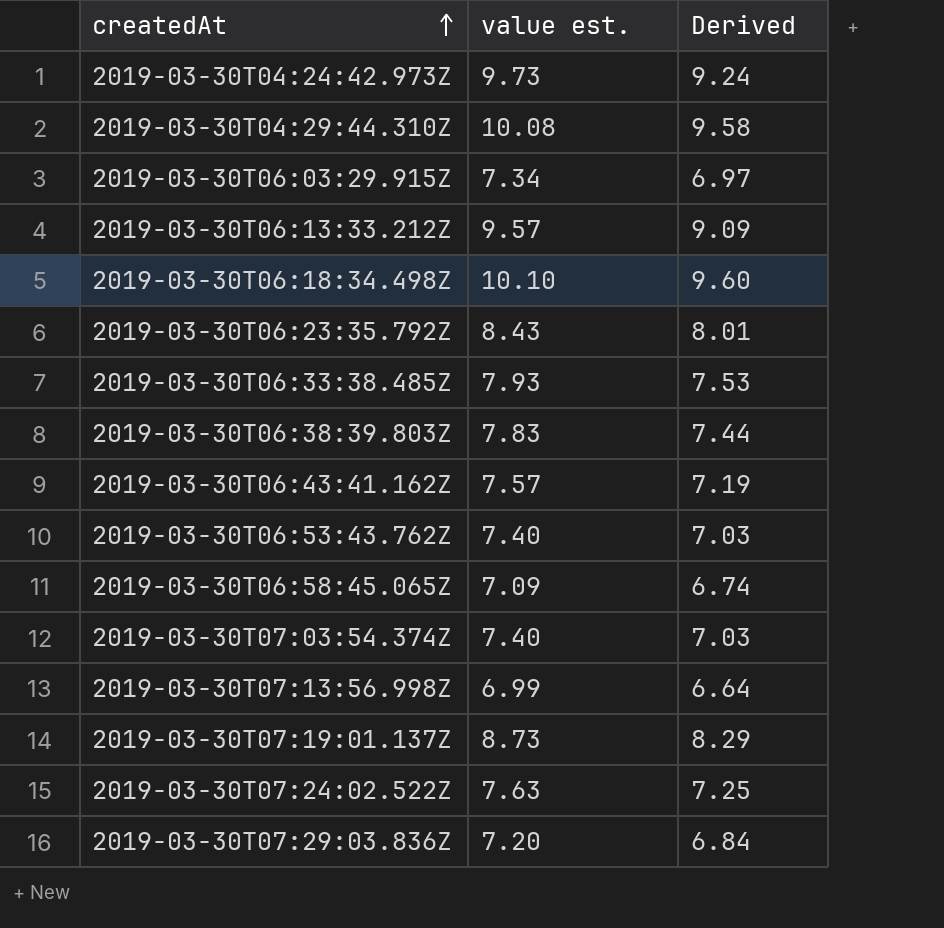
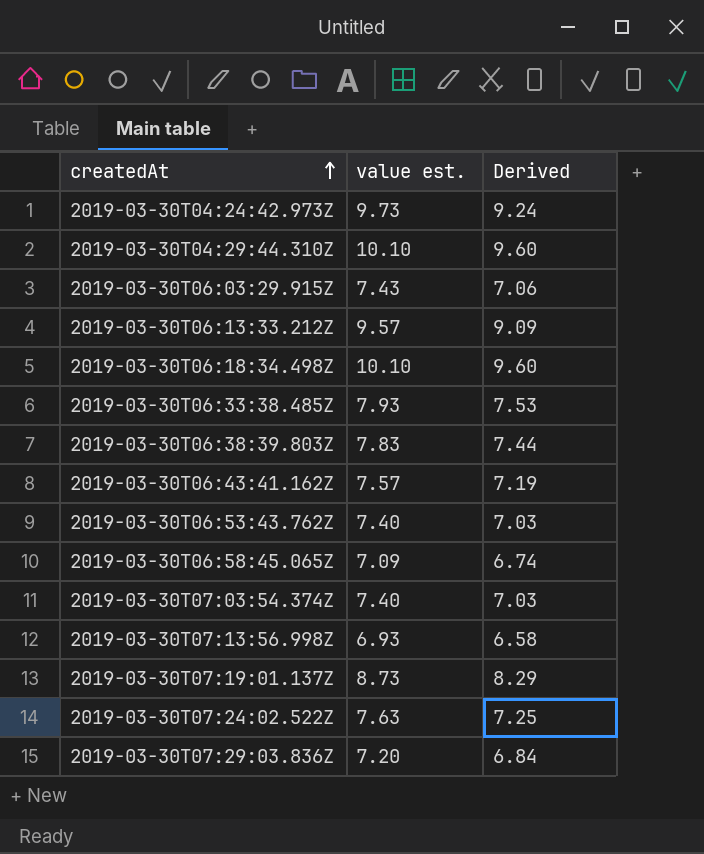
row 2019-03-30T06:23:35.792Z: 8.43 | 8.01 -> none
2019-03-30T04:29:44.310Z | value est.: 10.08 -> 10.10
2019-03-30T04:29:44.310Z | Derived: 9.58 -> 9.60
2019-03-30T06:03:29.915Z | value est.: 7.34 -> 7.43
2019-03-30T06:03:29.915Z | Derived: 6.97 -> 7.06
2019-03-30T07:13:56.998Z | value est.: 6.99 -> 6.93
2019-03-30T07:13:56.998Z | Derived: 6.64 -> 6.58

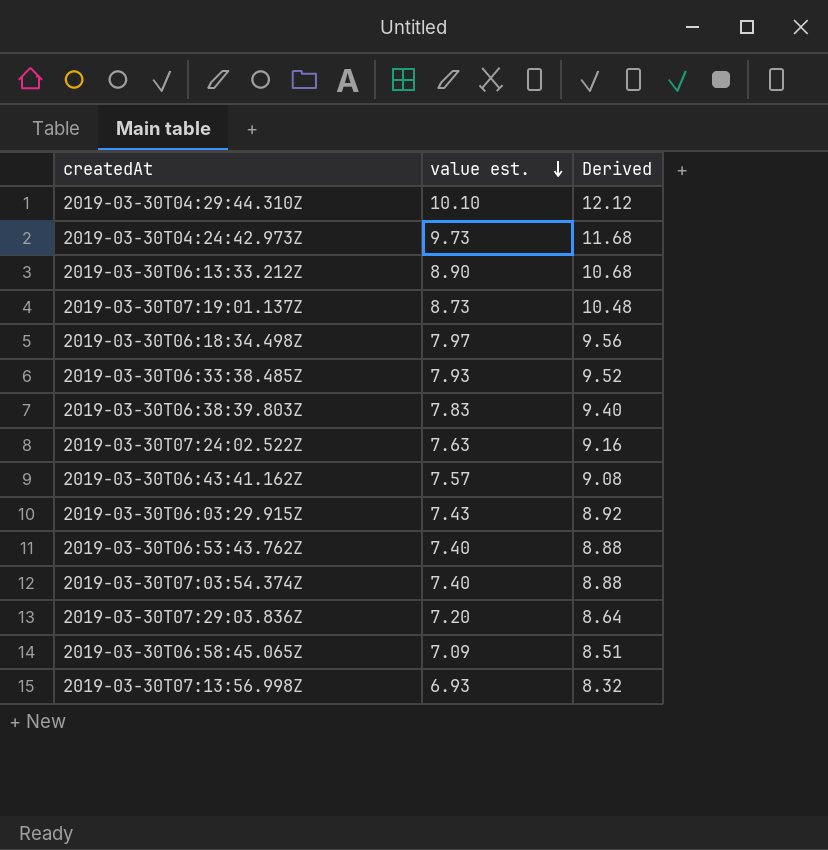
row order: createdAt ascending -> value est. descending
column Derived | formula: [value est.] * 0.95 -> [value est.] * 1.2
2019-03-30T06:13:33.212Z | value est.: 9.57 -> 8.90
2019-03-30T06:18:34.498Z | value est.: 10.10 -> 7.97

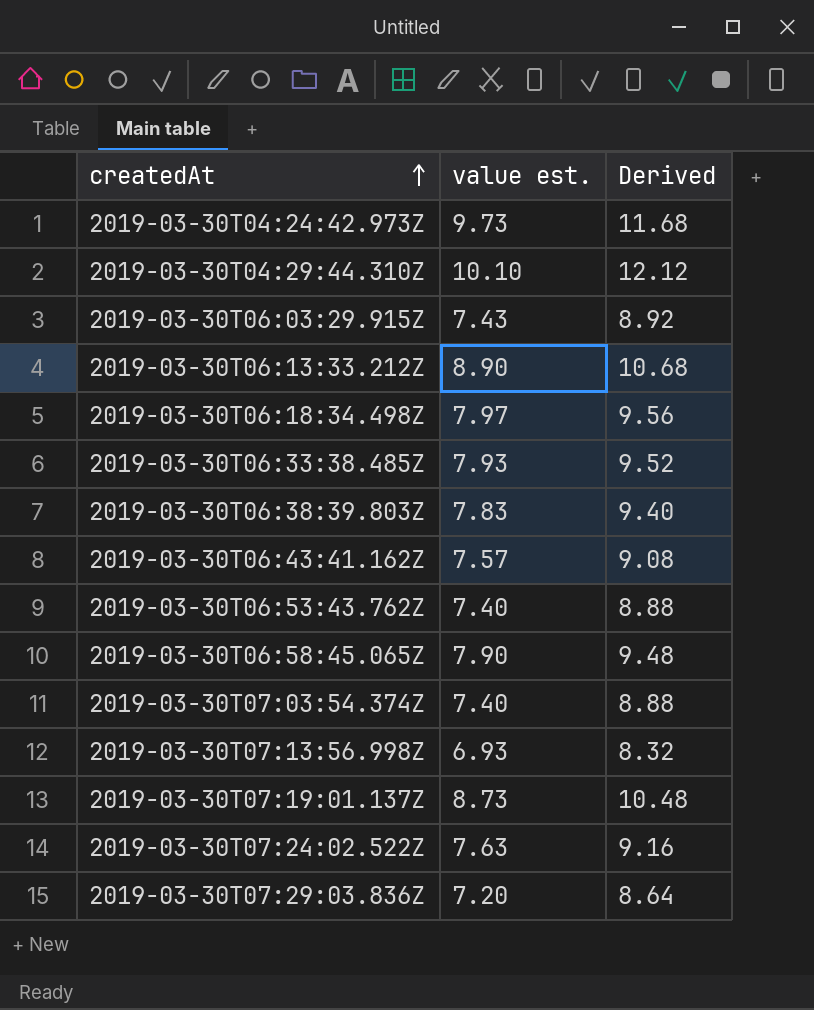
row order: value est. descending -> createdAt ascending
2019-03-30T06:58:45.065Z | value est.: 7.09 -> 7.90
2019-03-30T06:58:45.065Z | Derived: 8.51 -> 9.48

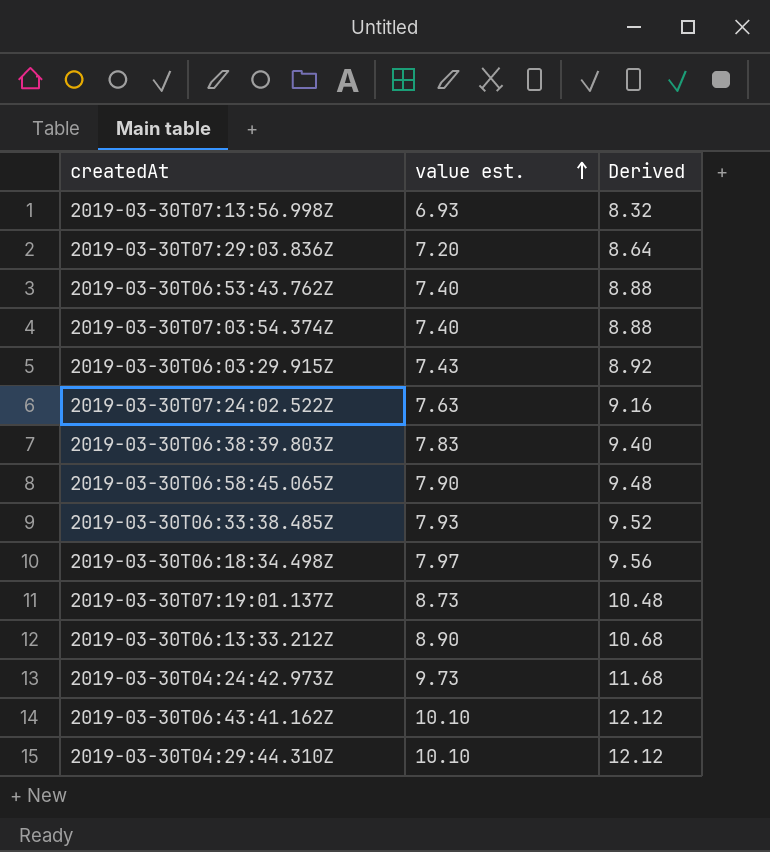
row order: createdAt ascending -> value est. ascending
2019-03-30T06:43:41.162Z | value est.: 7.57 -> 10.10
2019-03-30T06:43:41.162Z | Derived: 9.08 -> 12.12

